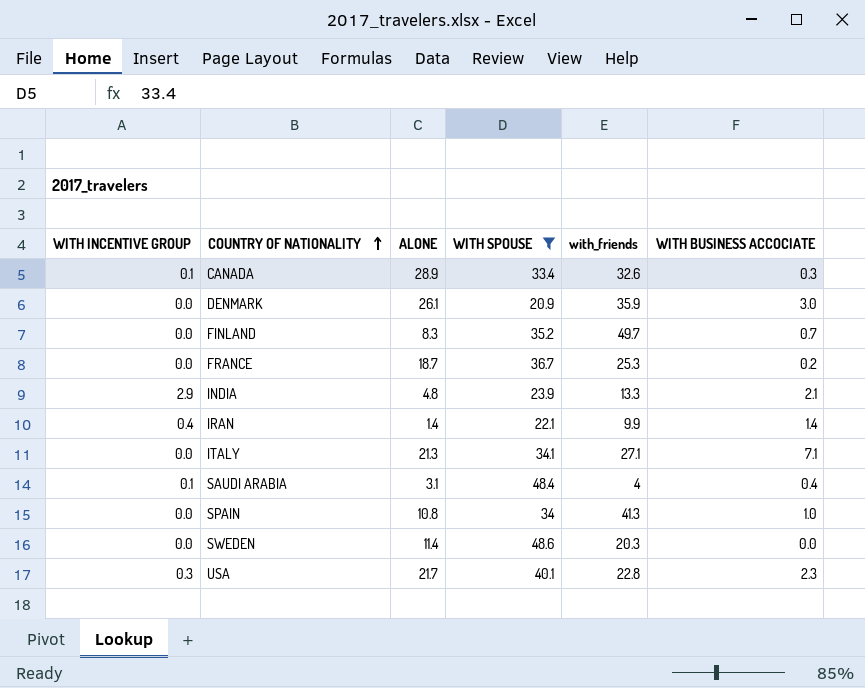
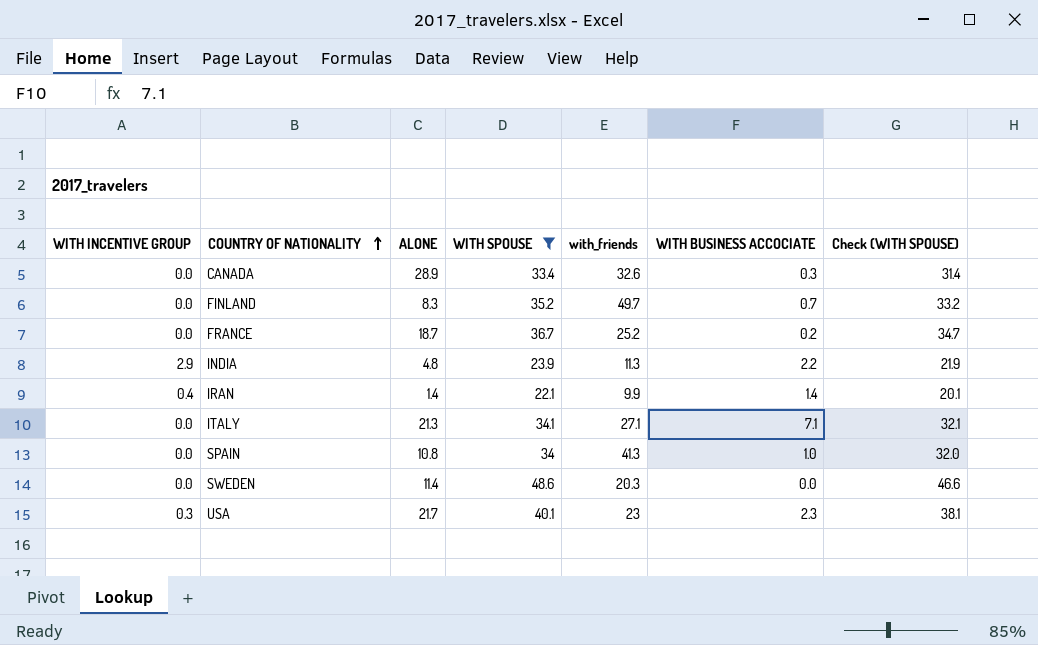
column Check (WITH SPOUSE) | formula: none -> [WITH SPOUSE] - 2
row DENMARK: 0.0 | 26.1 | 20.9 | 35.9 | 3.0 -> none
row SAUDI ARABIA: 0.1 | 3.1 | 48.4 | 4 | 0.4 -> none
CANADA | WITH INCENTIVE GROUP: 0.1 -> 0.0
FRANCE | with_friends: 25.3 -> 25.2
INDIA | with_friends: 13.3 -> 11.3
INDIA | WITH BUSINESS ACCOCIATE: 2.1 -> 2.2
USA | with_friends: 22.8 -> 23

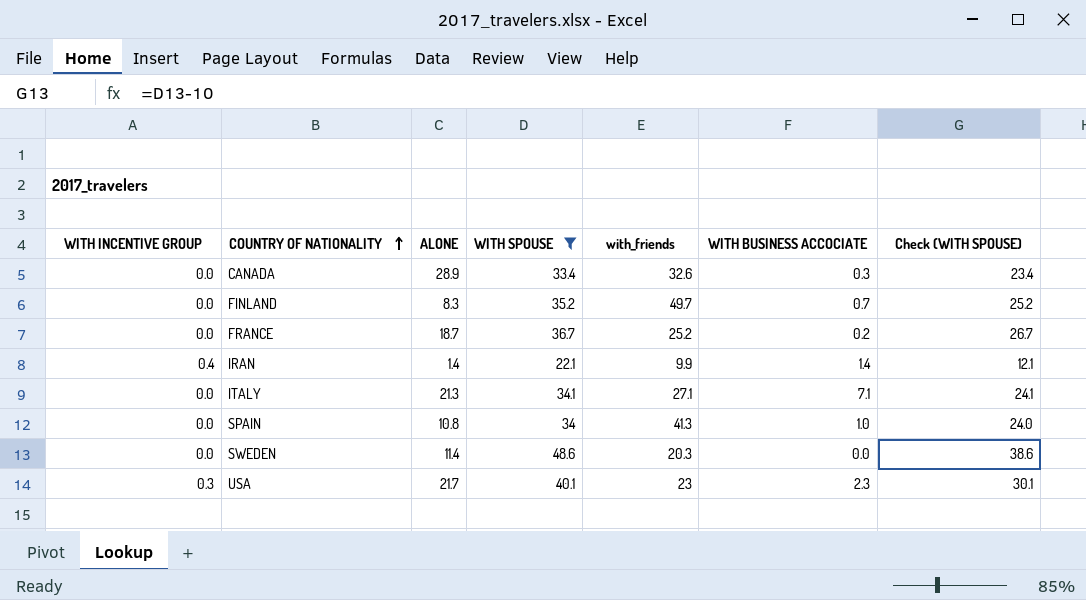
column Check (WITH SPOUSE) | formula: [WITH SPOUSE] - 2 -> [WITH SPOUSE] - 10
row INDIA: 2.9 | 4.8 | 23.9 | 11.3 | 2.2 | 21.9 -> none

